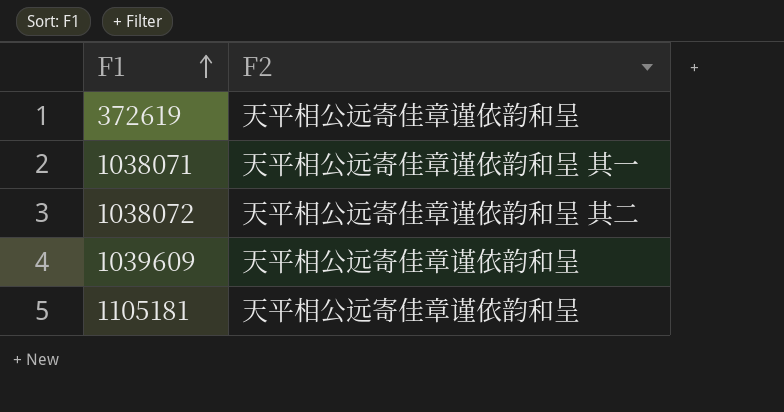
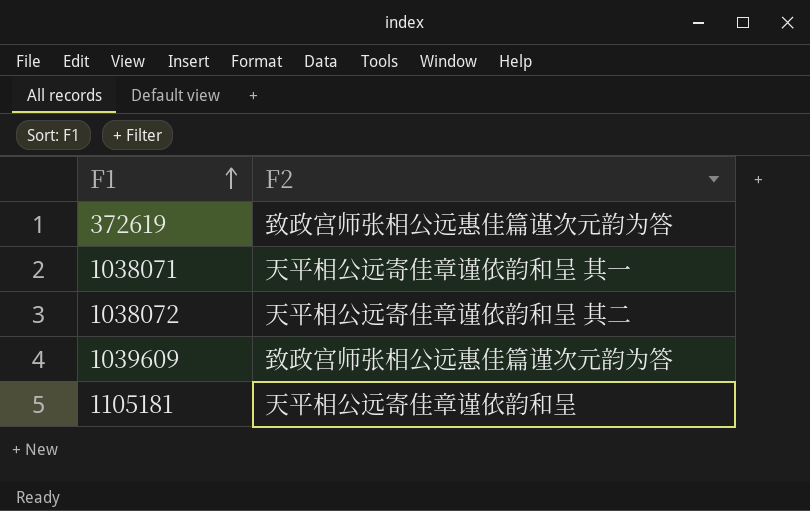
372619 | F2: 天平相公远寄佳章谨依韵和呈 -> 致政宫师张相公远惠佳篇谨次元韵为答
1039609 | F2: 天平相公远寄佳章谨依韵和呈 -> 致政宫师张相公远惠佳篇谨次元韵为答

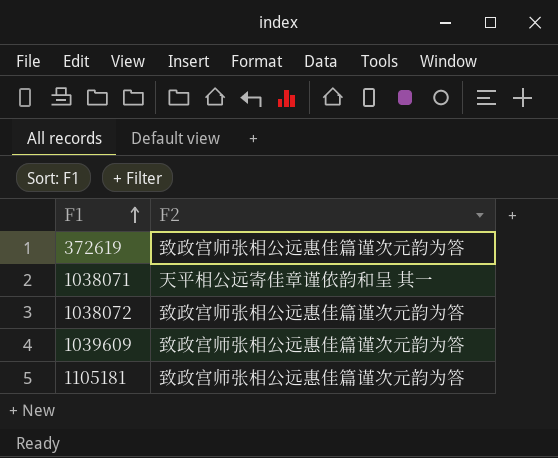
1038072 | F2: 天平相公远寄佳章谨依韵和呈 其二 -> 致政宫师张相公远惠佳篇谨次元韵为答
1105181 | F2: 天平相公远寄佳章谨依韵和呈 -> 致政宫师张相公远惠佳篇谨次元韵为答

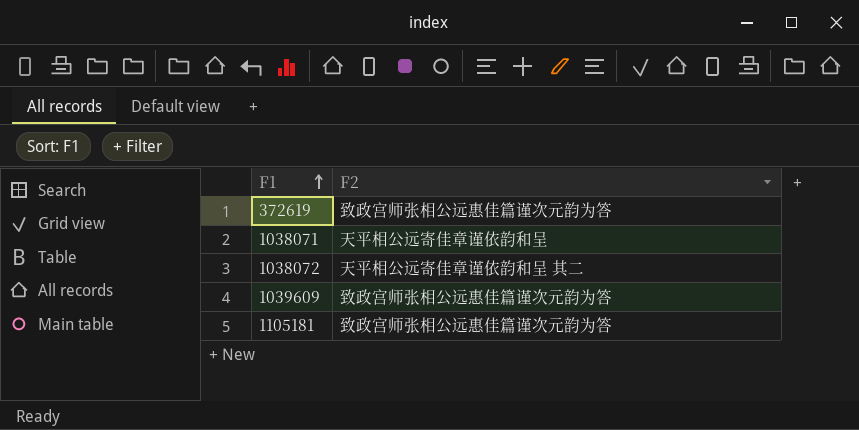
1038071 | F2: 天平相公远寄佳章谨依韵和呈 其一 -> 天平相公远寄佳章谨依韵和呈
1038072 | F2: 致政宫师张相公远惠佳篇谨次元韵为答 -> 天平相公远寄佳章谨依韵和呈 其二

